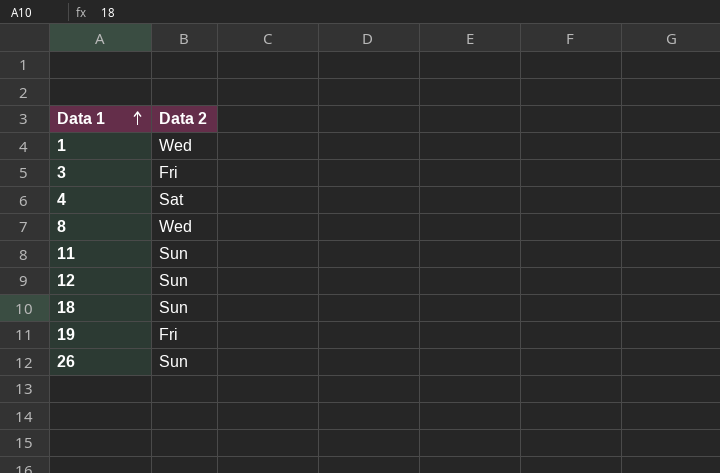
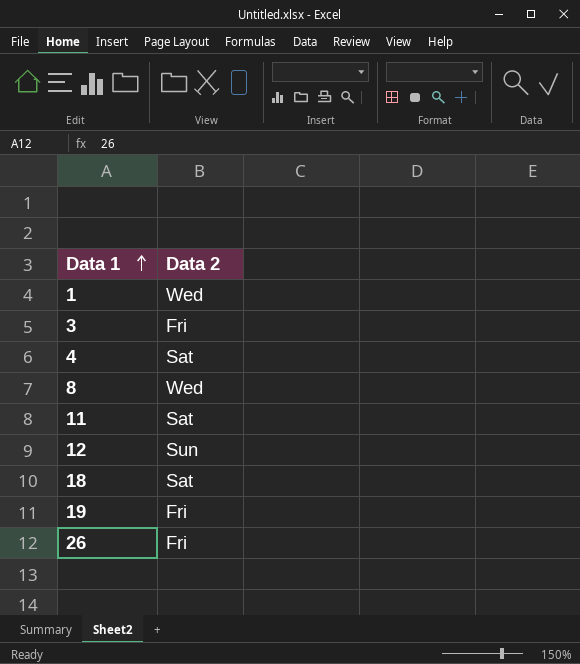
11 | Data 2: Sun -> Sat
18 | Data 2: Sun -> Sat
26 | Data 2: Sun -> Fri

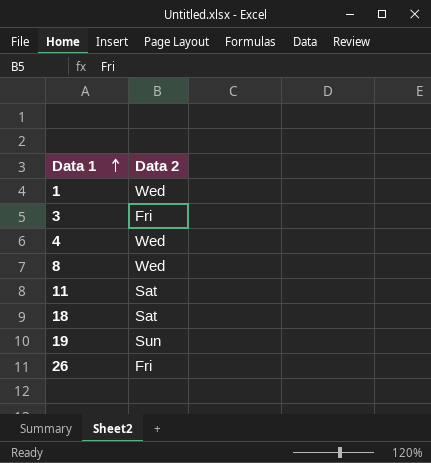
row 12: Sun -> none
4 | Data 2: Sat -> Wed
19 | Data 2: Fri -> Sun

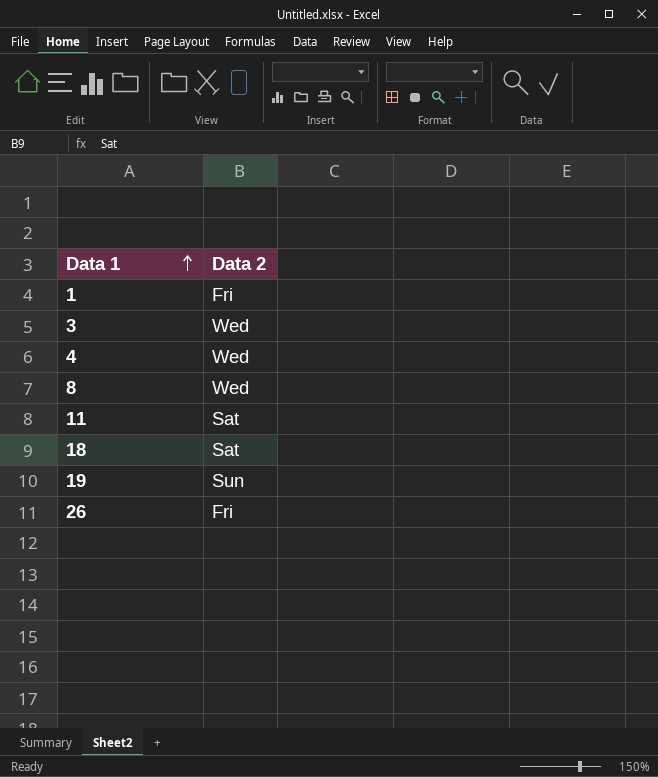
1 | Data 2: Wed -> Fri
3 | Data 2: Fri -> Wed

